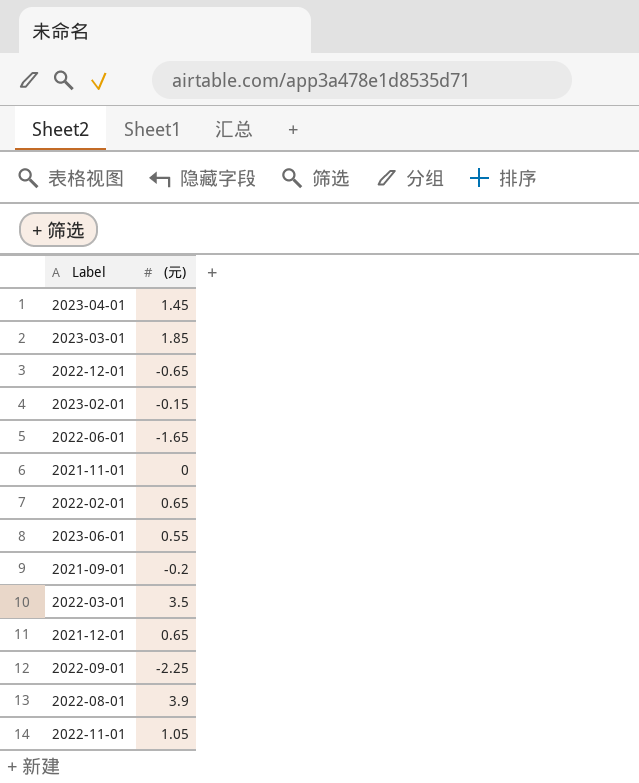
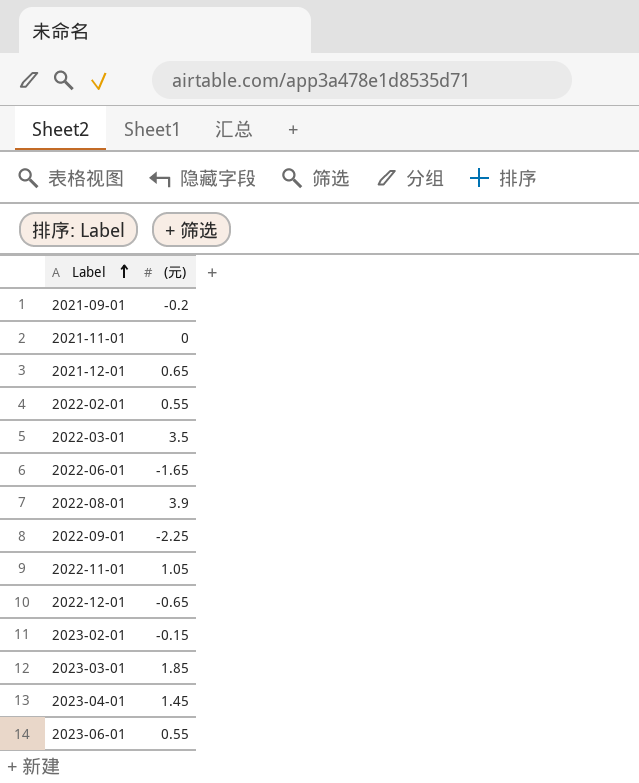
row order: none -> Label ascending
2022-02-01 | (元): 0.65 -> 0.55

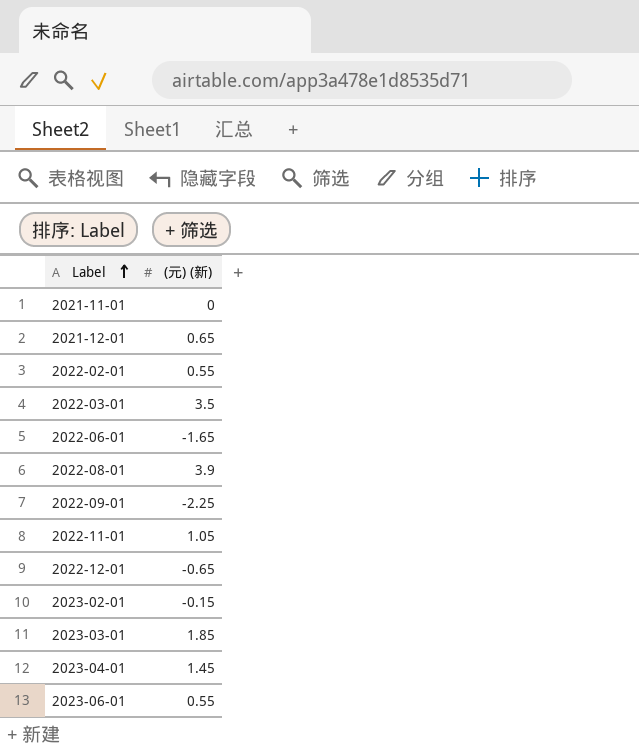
column name: (元) -> (元) (新)
row 2021-09-01: -0.2 -> none

